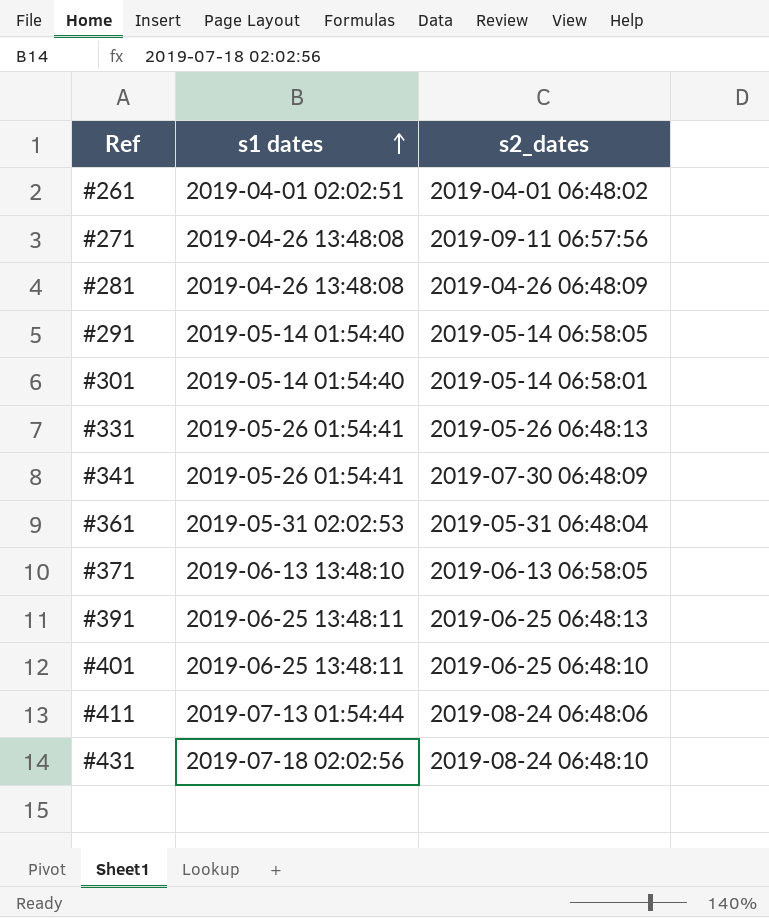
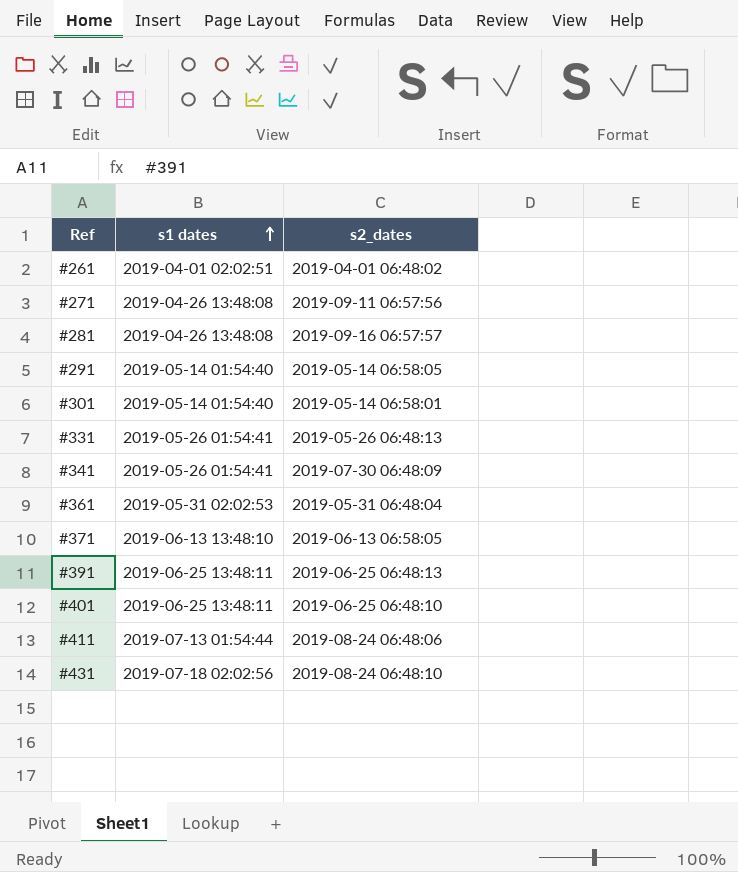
#281 | s2_dates: 2019-04-26 06:48:09 -> 2019-09-16 06:57:57

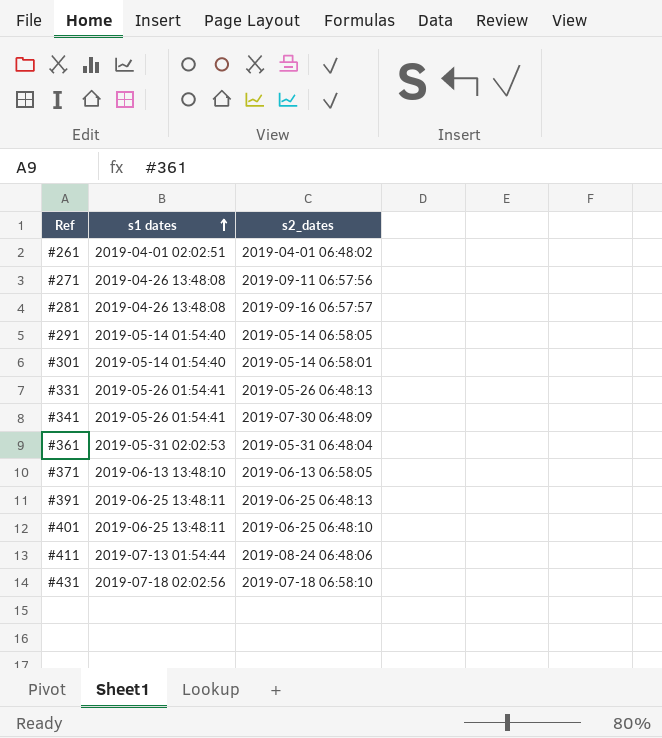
#431 | s2_dates: 2019-08-24 06:48:10 -> 2019-07-18 06:58:10

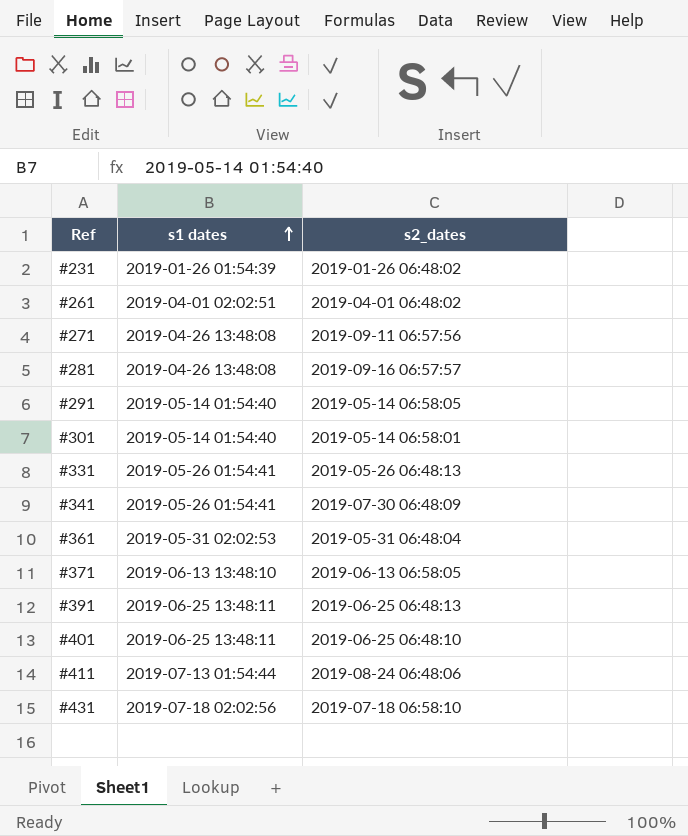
row #231: none -> 2019-01-26 01:54:39 | 2019-01-26 06:48:02

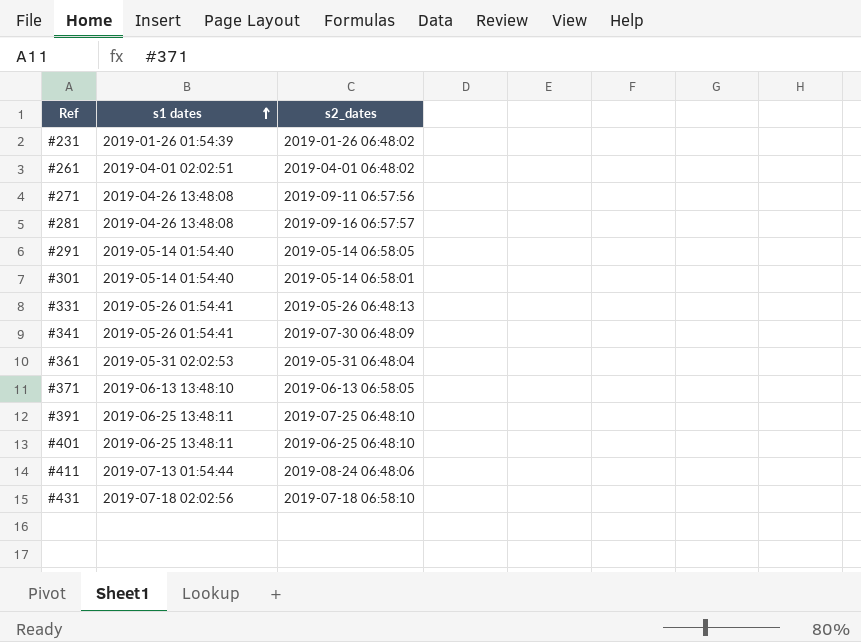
#391 | s2_dates: 2019-06-25 06:48:13 -> 2019-07-25 06:48:10

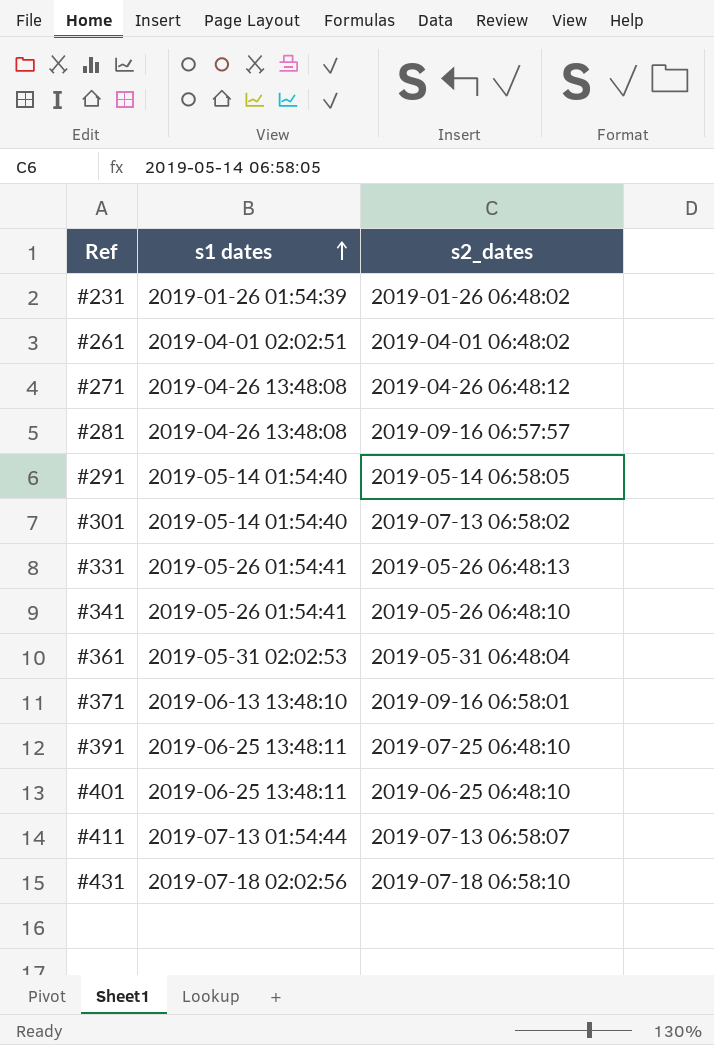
#271 | s2_dates: 2019-09-11 06:57:56 -> 2019-04-26 06:48:12
#301 | s2_dates: 2019-05-14 06:58:01 -> 2019-07-13 06:58:02
#341 | s2_dates: 2019-07-30 06:48:09 -> 2019-05-26 06:48:10
#371 | s2_dates: 2019-06-13 06:58:05 -> 2019-09-16 06:58:01
#411 | s2_dates: 2019-08-24 06:48:06 -> 2019-07-13 06:58:07

